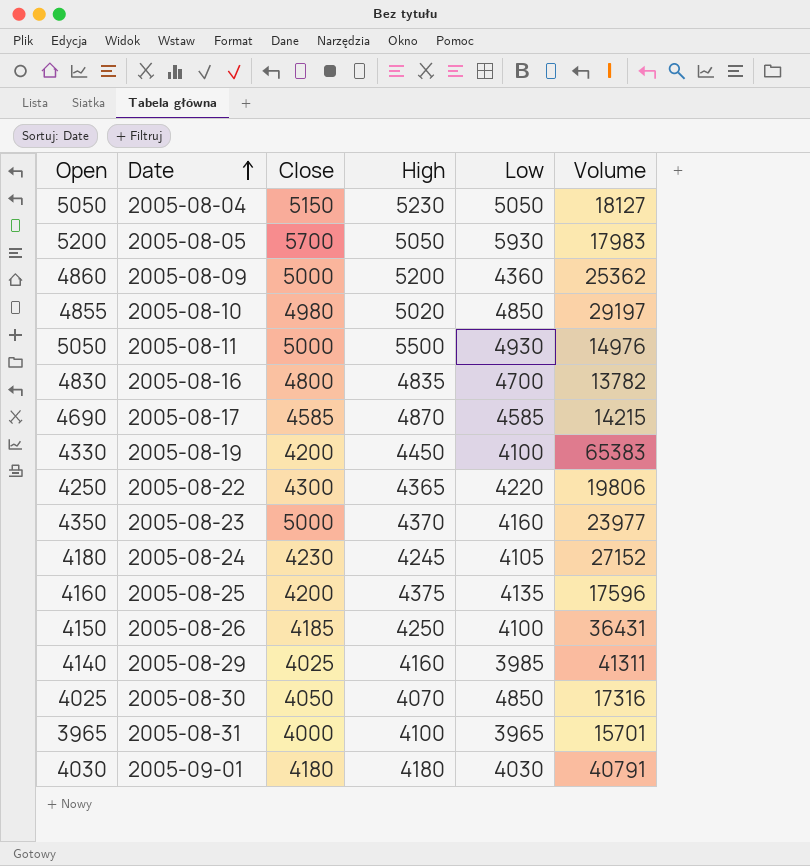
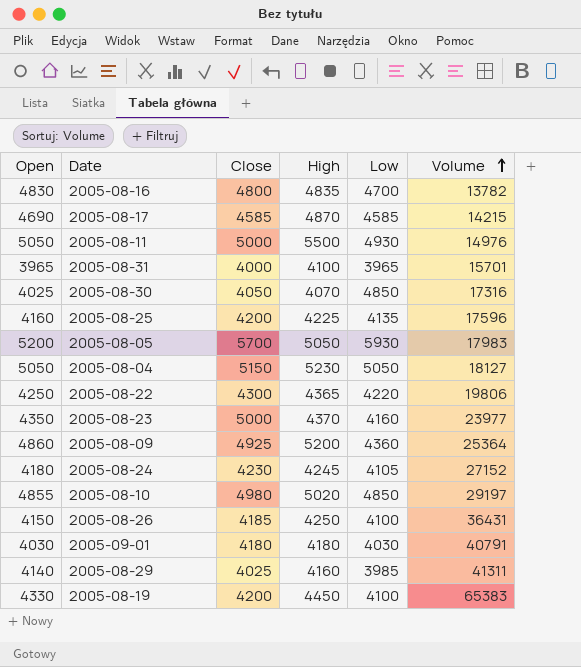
row order: Date ascending -> Volume ascending
2005-08-25 | High: 4375 -> 4225
2005-08-09 | Close: 5000 -> 4925
2005-08-09 | Volume: 25362 -> 25364

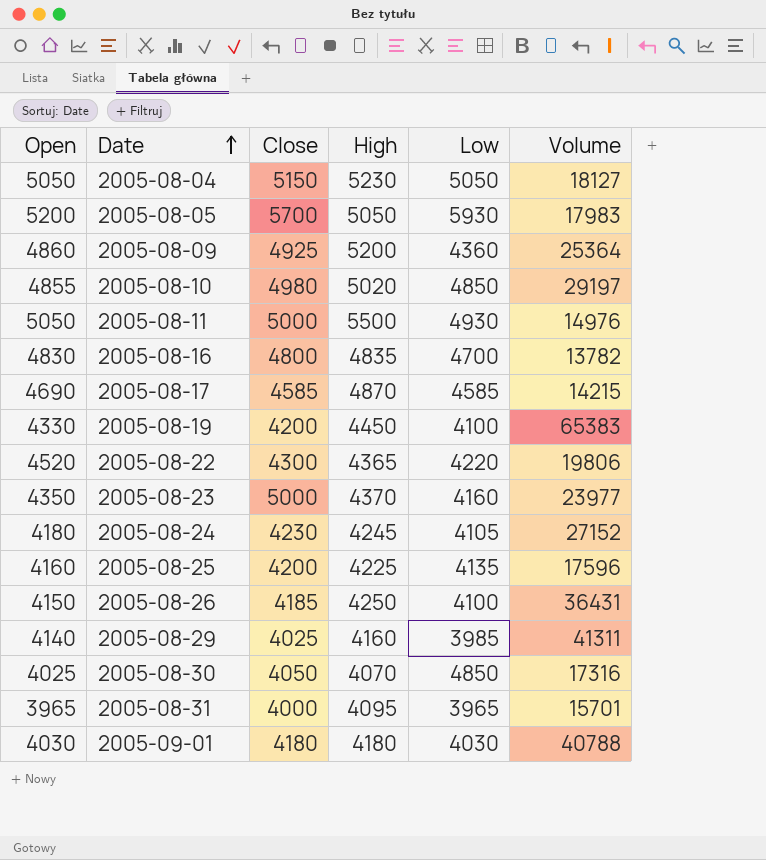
row order: Volume ascending -> Date ascending
2005-08-22 | Open: 4250 -> 4520
2005-08-31 | High: 4100 -> 4095
2005-09-01 | Volume: 40791 -> 40788

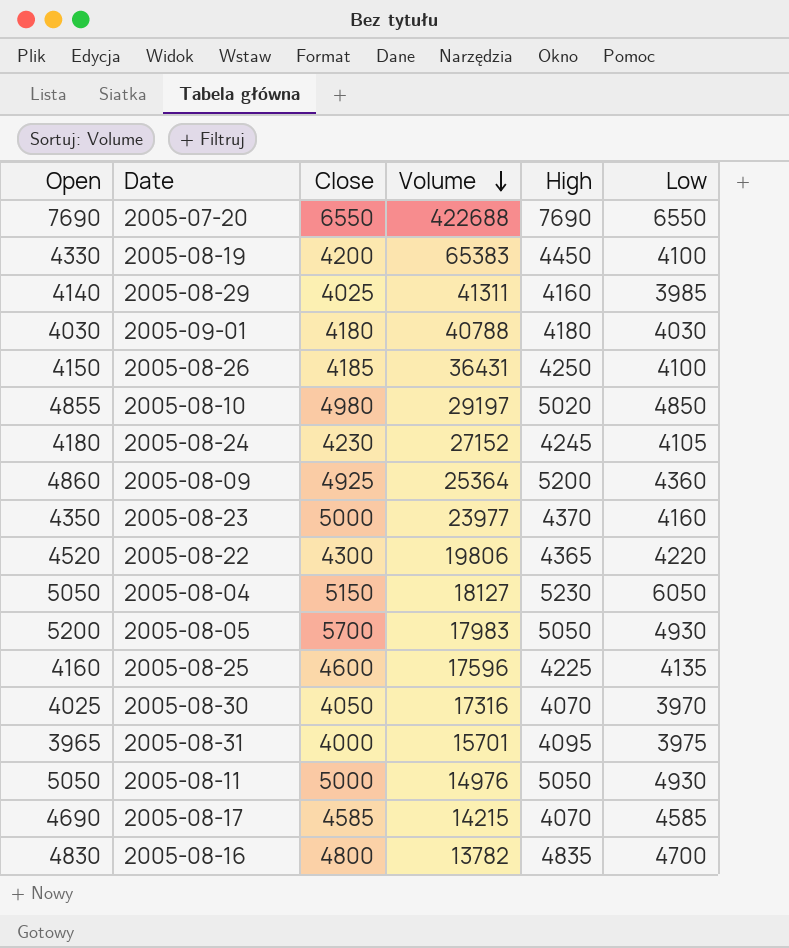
row order: Date ascending -> Volume descending
column Volume | position: 6 -> 4
row 2005-07-20: none -> 7690 | 6550 | 422688 | 7690 | 6550
2005-08-04 | Low: 5050 -> 6050
2005-08-05 | Low: 5930 -> 4930
2005-08-25 | Close: 4200 -> 4600
2005-08-30 | Low: 4850 -> 3970
2005-08-31 | Low: 3965 -> 3975
2005-08-11 | High: 5500 -> 5050
2005-08-17 | High: 4870 -> 4070

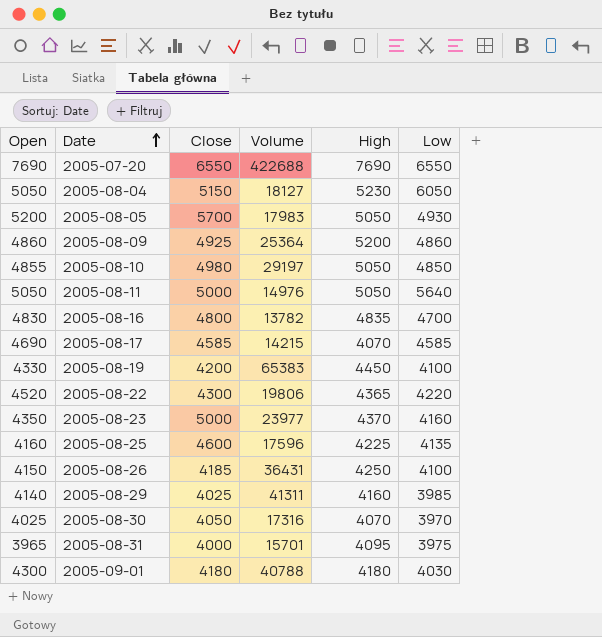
row order: Volume descending -> Date ascending
row 2005-08-24: 4180 | 4230 | 27152 | 4245 | 4105 -> none
2005-08-09 | Low: 4360 -> 4860
2005-08-10 | High: 5020 -> 5050
2005-08-11 | Low: 4930 -> 5640
2005-09-01 | Open: 4030 -> 4300

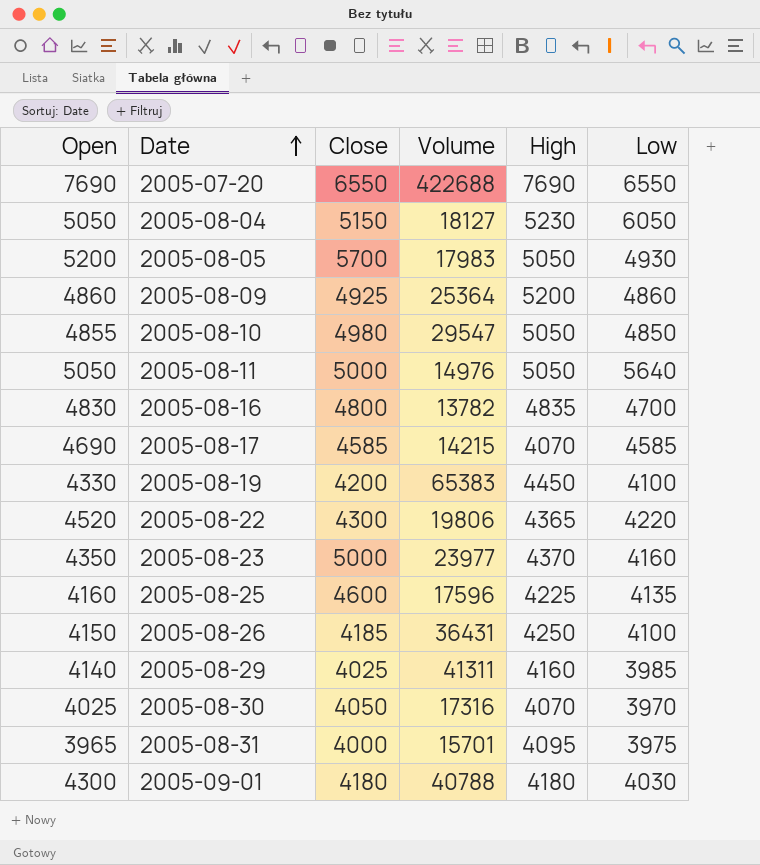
2005-08-10 | Volume: 29197 -> 29547

